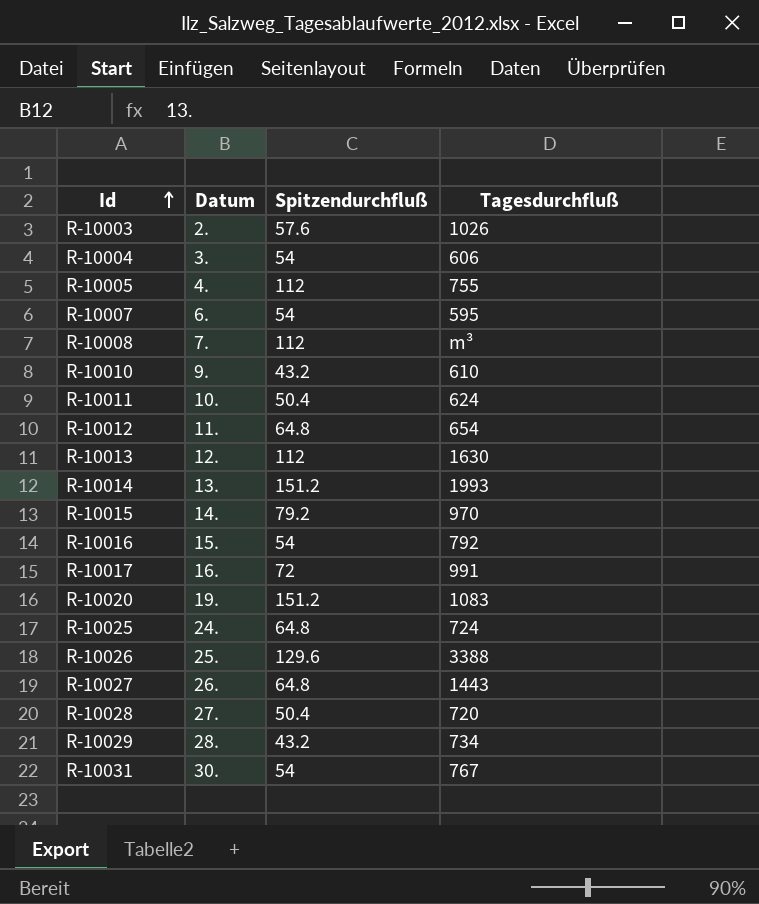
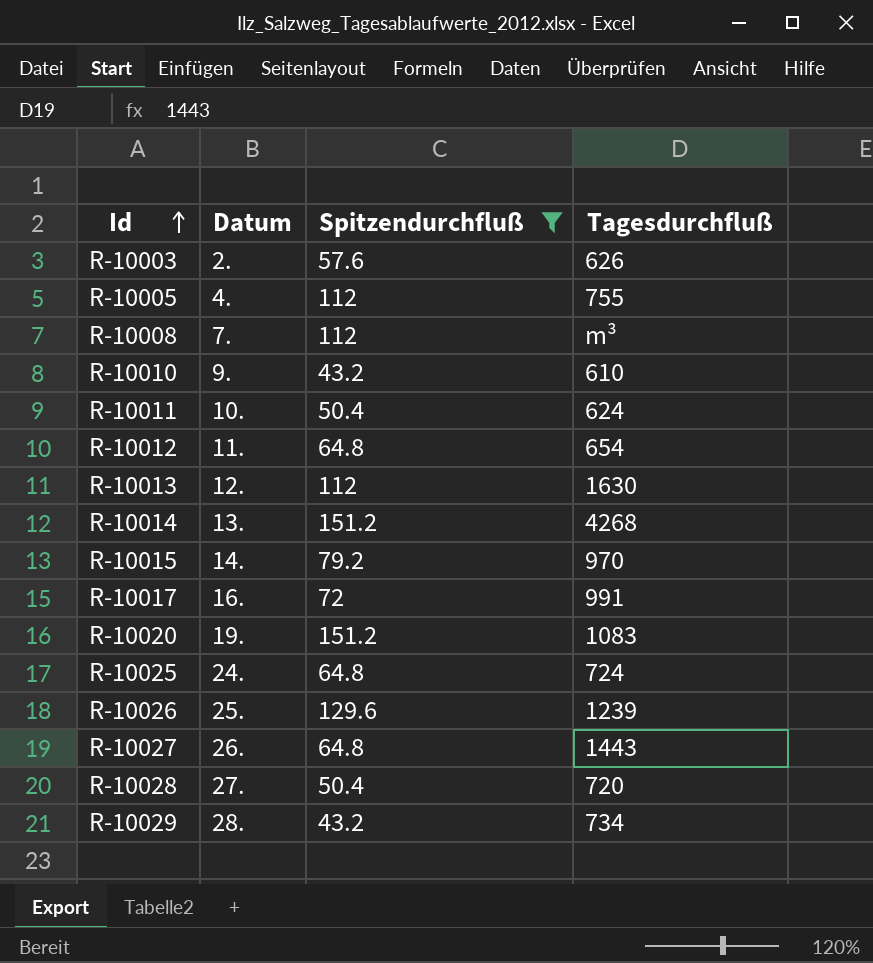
filter: none -> Spitzendurchfluß != 54
R-10003 | Tagesdurchfluß: 1026 -> 626
R-10014 | Tagesdurchfluß: 1993 -> 4268
R-10026 | Tagesdurchfluß: 3388 -> 1239

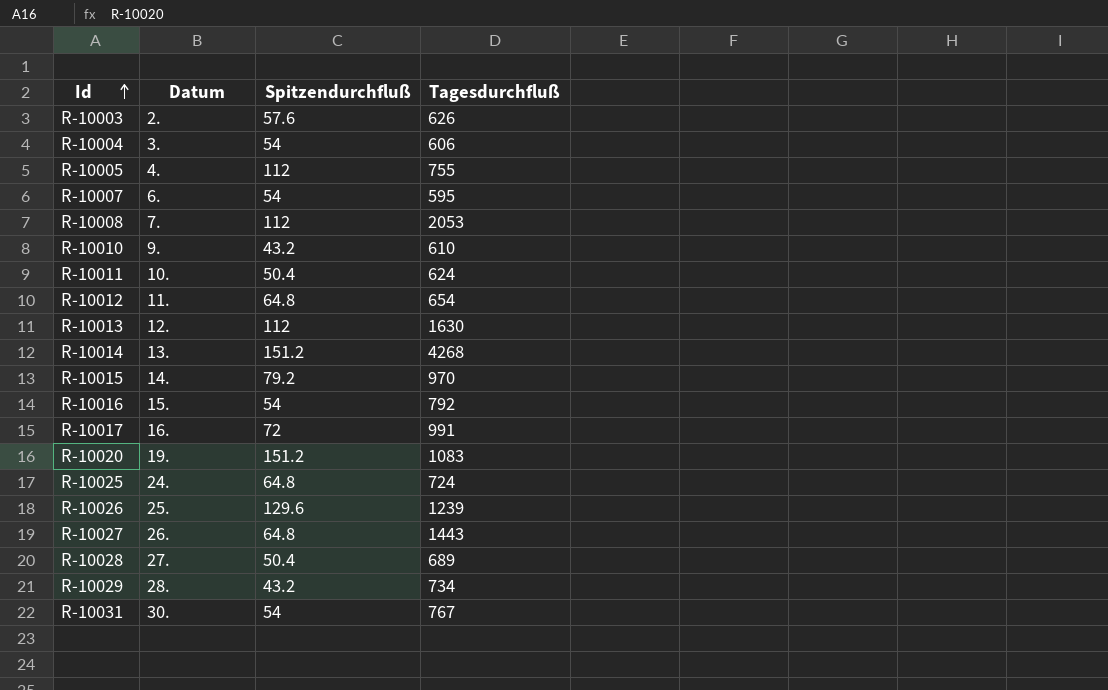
filter: Spitzendurchfluß != 54 -> none
R-10008 | Tagesdurchfluß: m³ -> 2053
R-10028 | Tagesdurchfluß: 720 -> 689

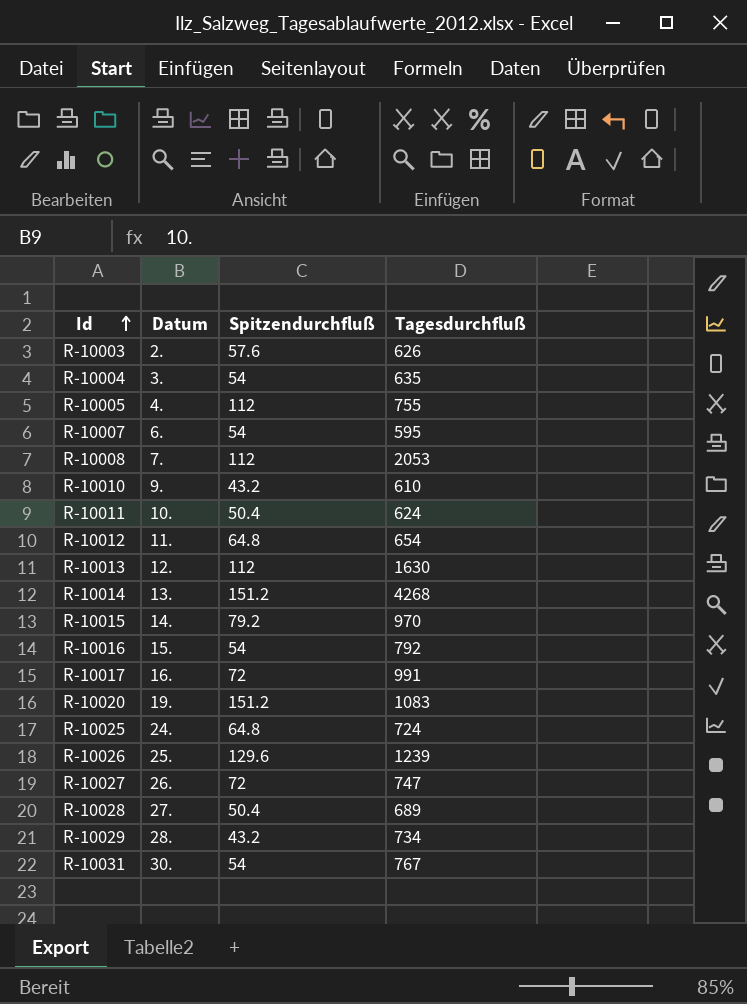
R-10004 | Tagesdurchfluß: 606 -> 635
R-10027 | Spitzendurchfluß: 64.8 -> 72
R-10027 | Tagesdurchfluß: 1443 -> 747

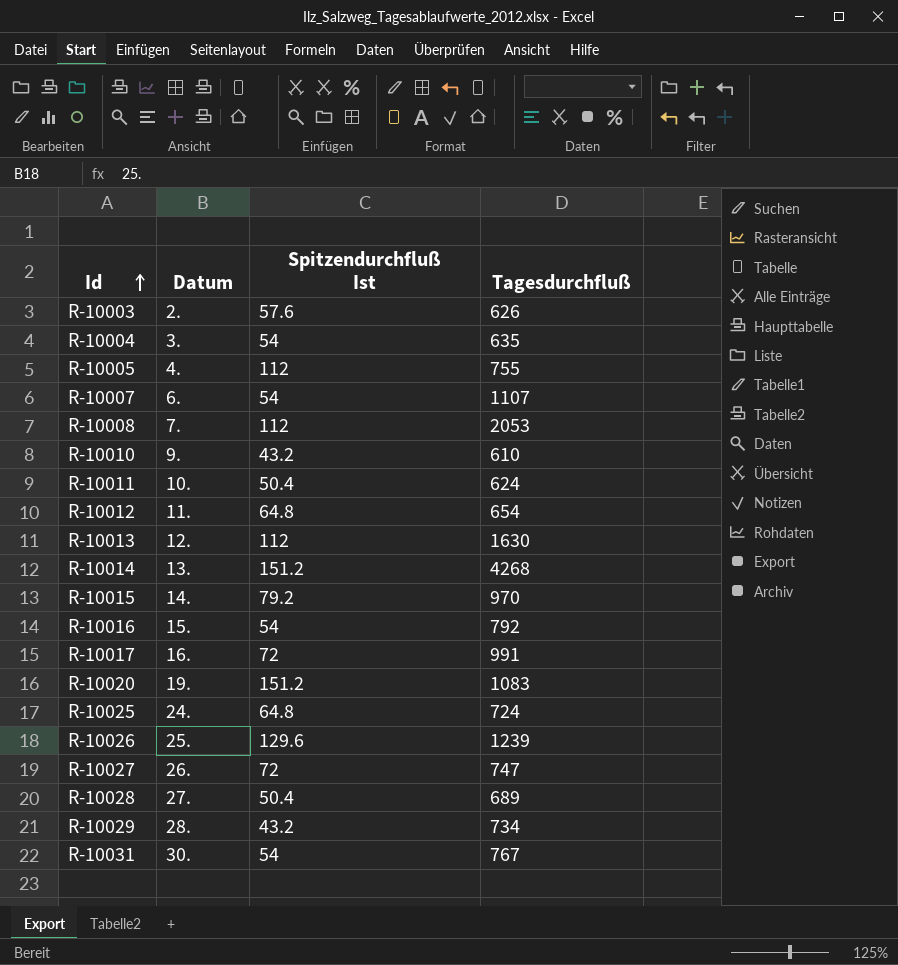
column name: Spitzendurchfluß -> Spitzendurchfluß Ist
R-10007 | Tagesdurchfluß: 595 -> 1107

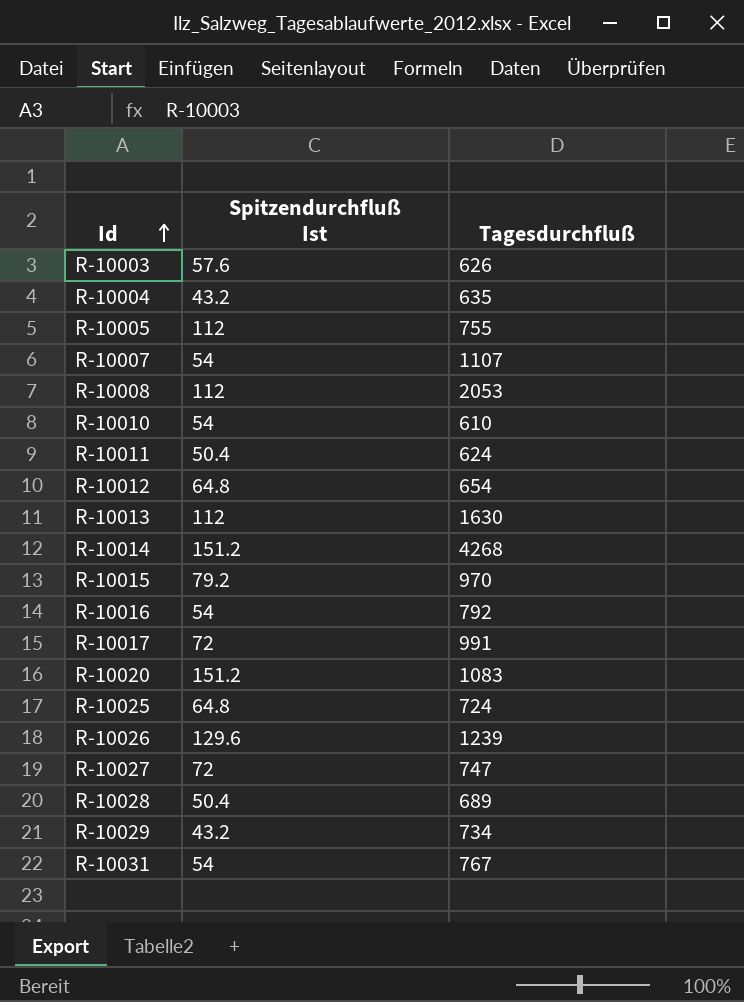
column Datum | position: 2 -> none
R-10004 | Spitzendurchfluß Ist: 54 -> 43.2
R-10010 | Spitzendurchfluß Ist: 43.2 -> 54

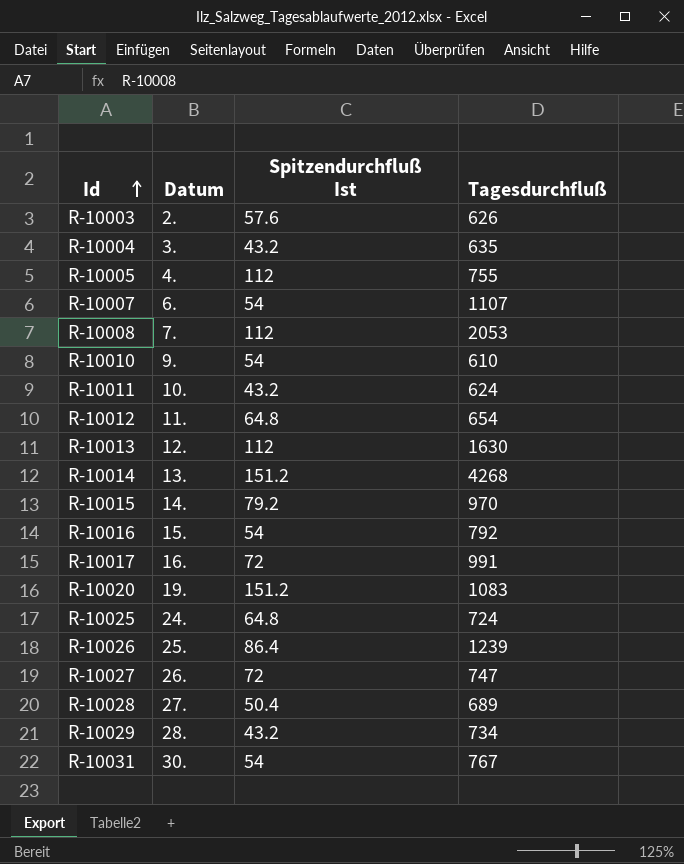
column Datum | position: none -> 2
R-10011 | Spitzendurchfluß Ist: 50.4 -> 43.2
R-10026 | Spitzendurchfluß Ist: 129.6 -> 86.4

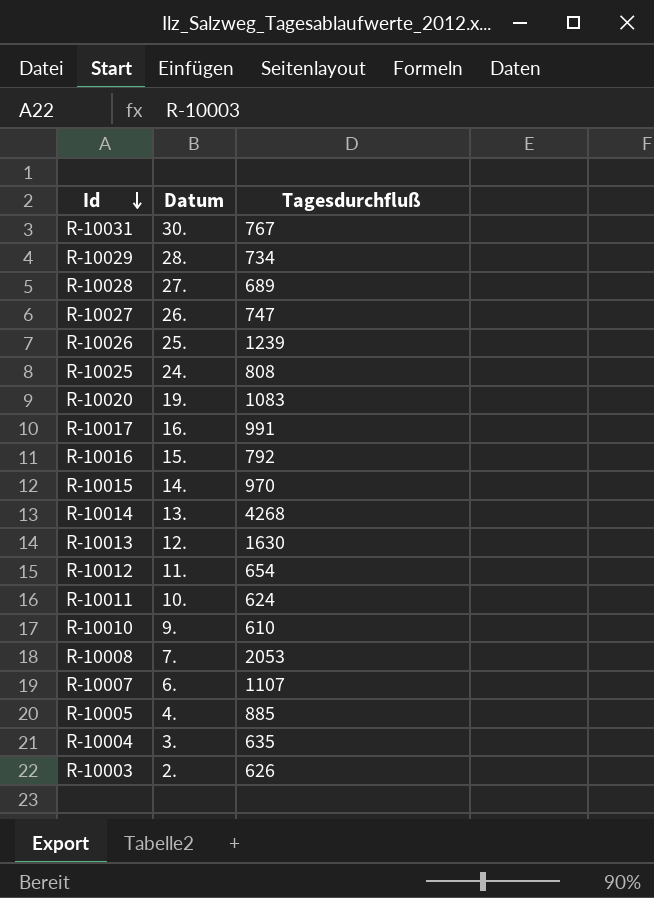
row order: Id ascending -> Id descending
column Spitzendurchfluß Ist | position: 3 -> none
R-10025 | Tagesdurchfluß: 724 -> 808
R-10005 | Tagesdurchfluß: 755 -> 885

